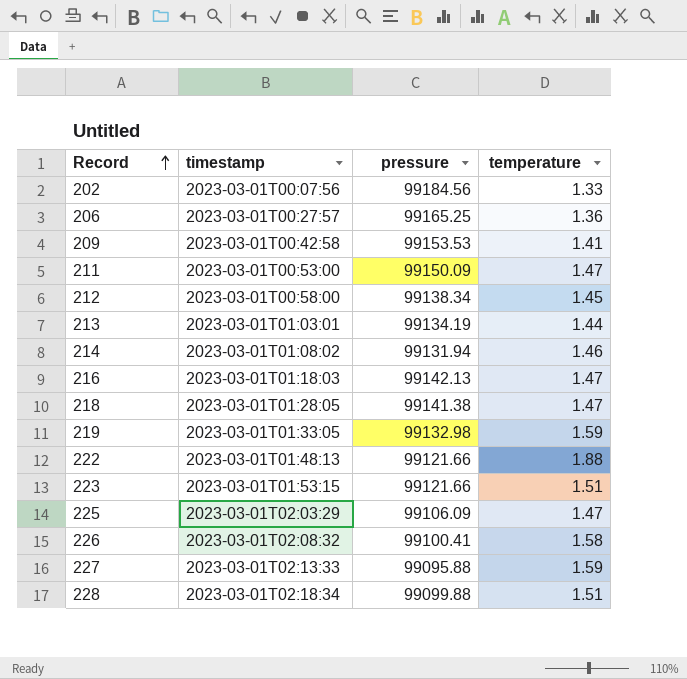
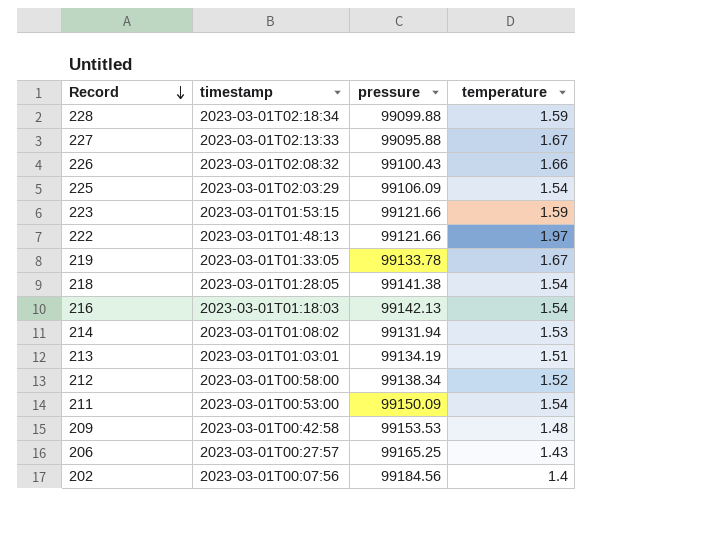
row order: Record ascending -> Record descending
228 | temperature: 1.51 -> 1.59
227 | temperature: 1.59 -> 1.67
226 | pressure: 99100.41 -> 99100.43
226 | temperature: 1.58 -> 1.66
225 | temperature: 1.47 -> 1.54
223 | temperature: 1.51 -> 1.59
222 | temperature: 1.88 -> 1.97
219 | pressure: 99132.98 -> 99133.78
219 | temperature: 1.59 -> 1.67
218 | temperature: 1.47 -> 1.54
216 | temperature: 1.47 -> 1.54
214 | temperature: 1.46 -> 1.53
213 | temperature: 1.44 -> 1.51
212 | temperature: 1.45 -> 1.52
211 | temperature: 1.47 -> 1.54
209 | temperature: 1.41 -> 1.48
206 | temperature: 1.36 -> 1.43
202 | temperature: 1.33 -> 1.4

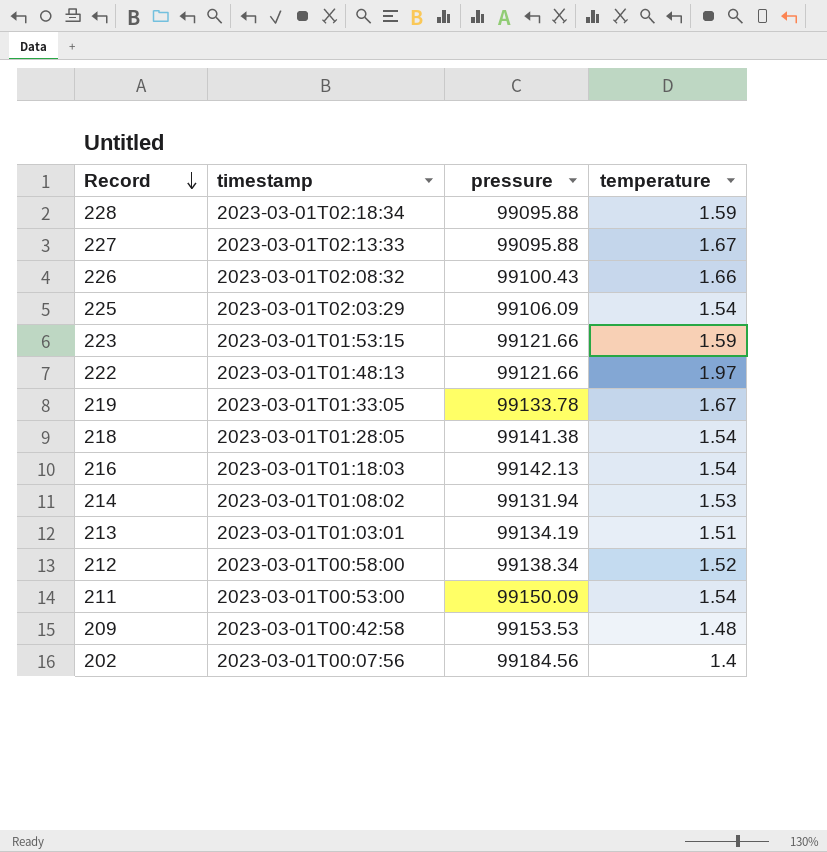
row 206: 2023-03-01T00:27:57 | 99165.25 | 1.43 -> none
228 | pressure: 99099.88 -> 99095.88

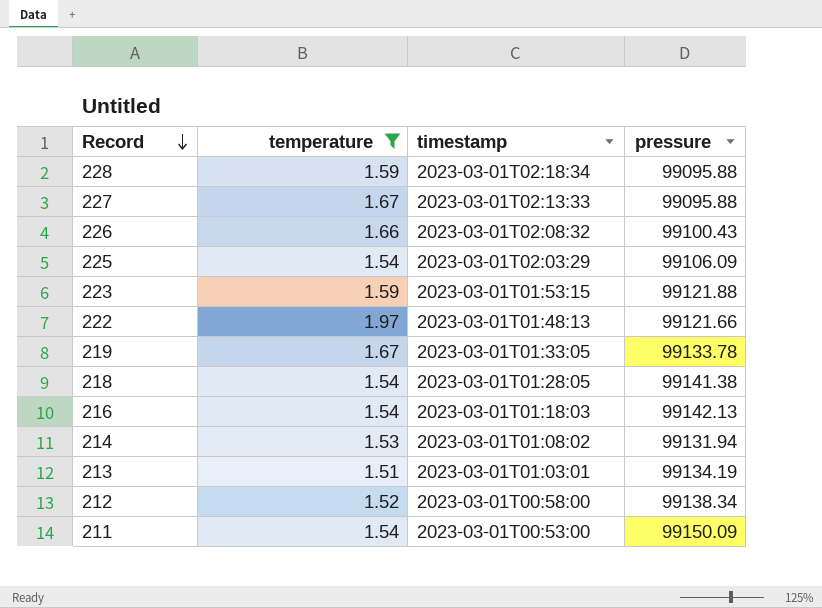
filter: none -> temperature >= 1.51
column temperature | position: 4 -> 2
223 | pressure: 99121.66 -> 99121.88

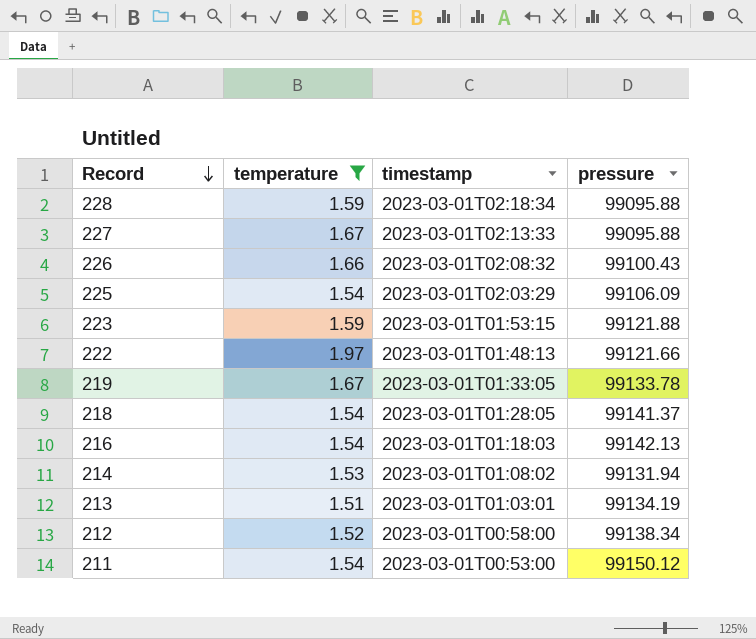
218 | pressure: 99141.38 -> 99141.37
211 | pressure: 99150.09 -> 99150.12

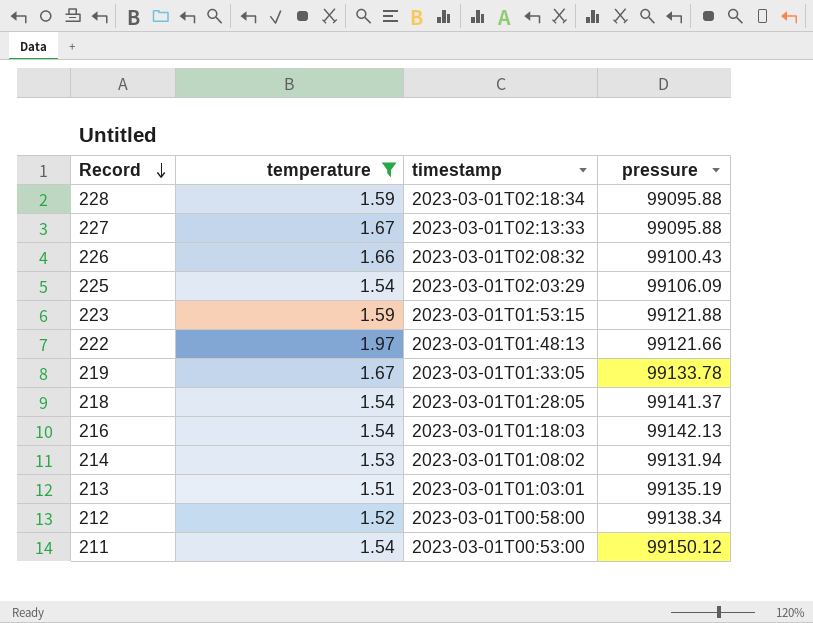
213 | pressure: 99134.19 -> 99135.19

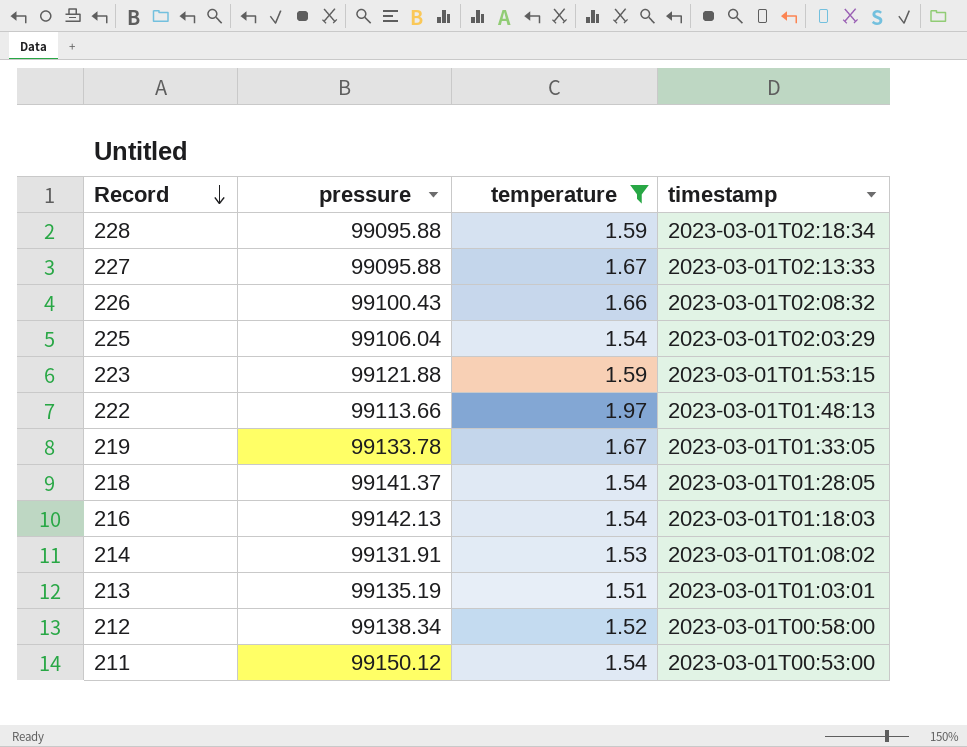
column pressure | position: 4 -> 2
225 | pressure: 99106.09 -> 99106.04
222 | pressure: 99121.66 -> 99113.66
214 | pressure: 99131.94 -> 99131.91

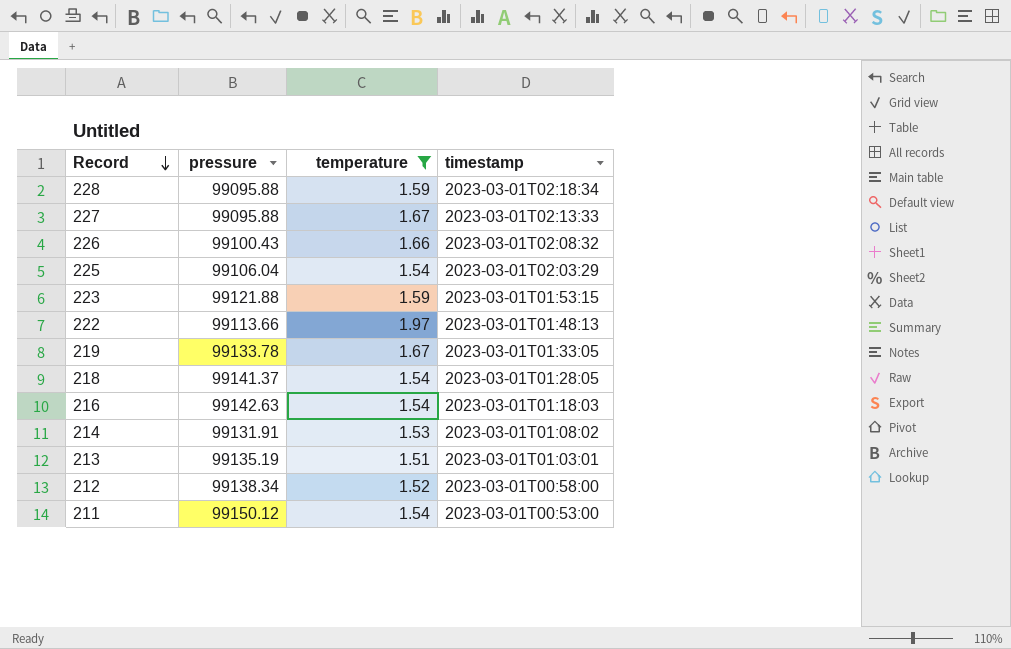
216 | pressure: 99142.13 -> 99142.63

